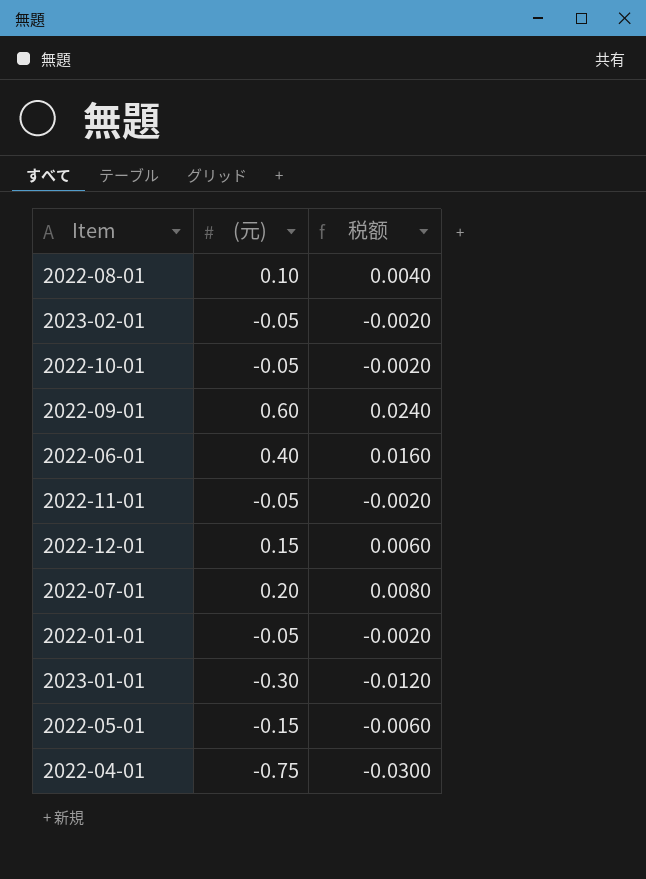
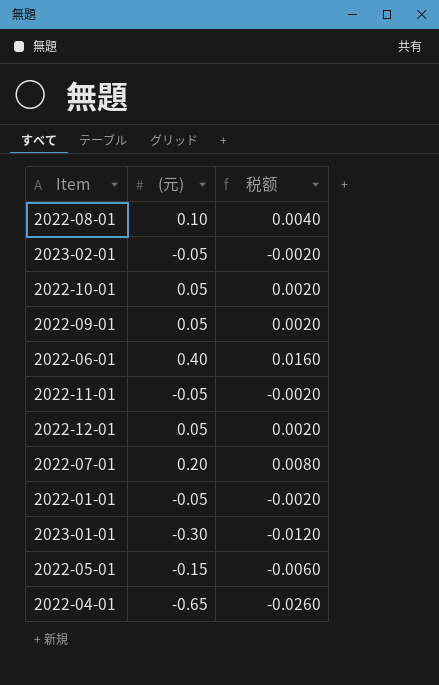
2022-10-01 | (元): -0.05 -> 0.05
2022-10-01 | 税额: -0.0020 -> 0.0020
2022-09-01 | (元): 0.60 -> 0.05
2022-09-01 | 税额: 0.0240 -> 0.0020
2022-12-01 | (元): 0.15 -> 0.05
2022-12-01 | 税额: 0.0060 -> 0.0020
2022-04-01 | (元): -0.75 -> -0.65
2022-04-01 | 税额: -0.0300 -> -0.0260

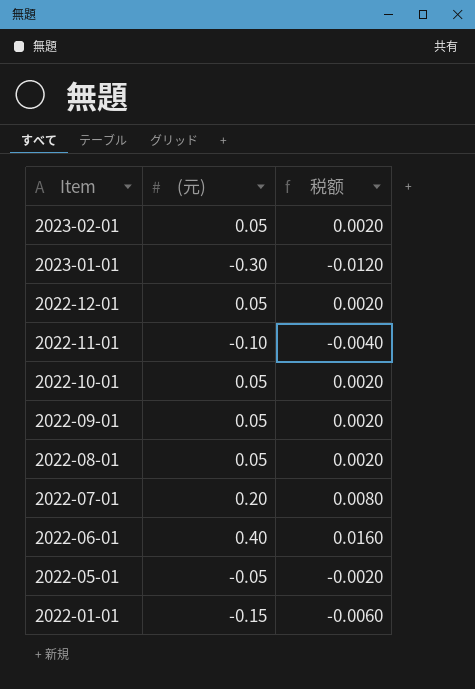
row order: none -> Item descending
row 2022-04-01: -0.65 | -0.0260 -> none
2023-02-01 | (元): -0.05 -> 0.05
2023-02-01 | 税额: -0.0020 -> 0.0020
2022-11-01 | (元): -0.05 -> -0.10
2022-11-01 | 税额: -0.0020 -> -0.0040
2022-08-01 | (元): 0.10 -> 0.05
2022-08-01 | 税额: 0.0040 -> 0.0020
2022-05-01 | (元): -0.15 -> -0.05
2022-05-01 | 税额: -0.0060 -> -0.0020
2022-01-01 | (元): -0.05 -> -0.15
2022-01-01 | 税额: -0.0020 -> -0.0060

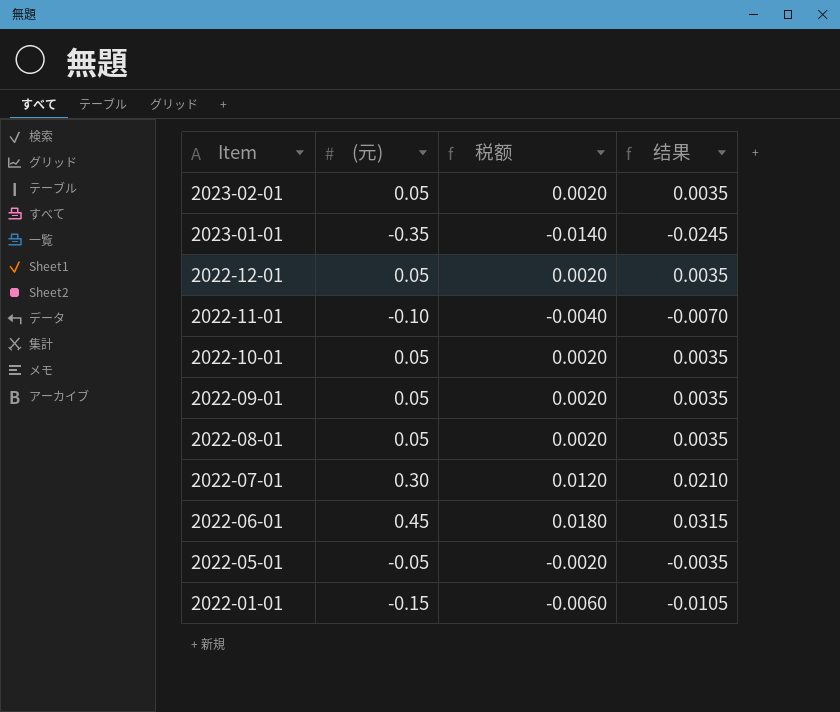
column 结果 | formula: none -> [(元)] * 0.07
2023-01-01 | (元): -0.30 -> -0.35
2023-01-01 | 税额: -0.0120 -> -0.0140
2022-07-01 | (元): 0.20 -> 0.30
2022-07-01 | 税额: 0.0080 -> 0.0120
2022-06-01 | (元): 0.40 -> 0.45
2022-06-01 | 税额: 0.0160 -> 0.0180

